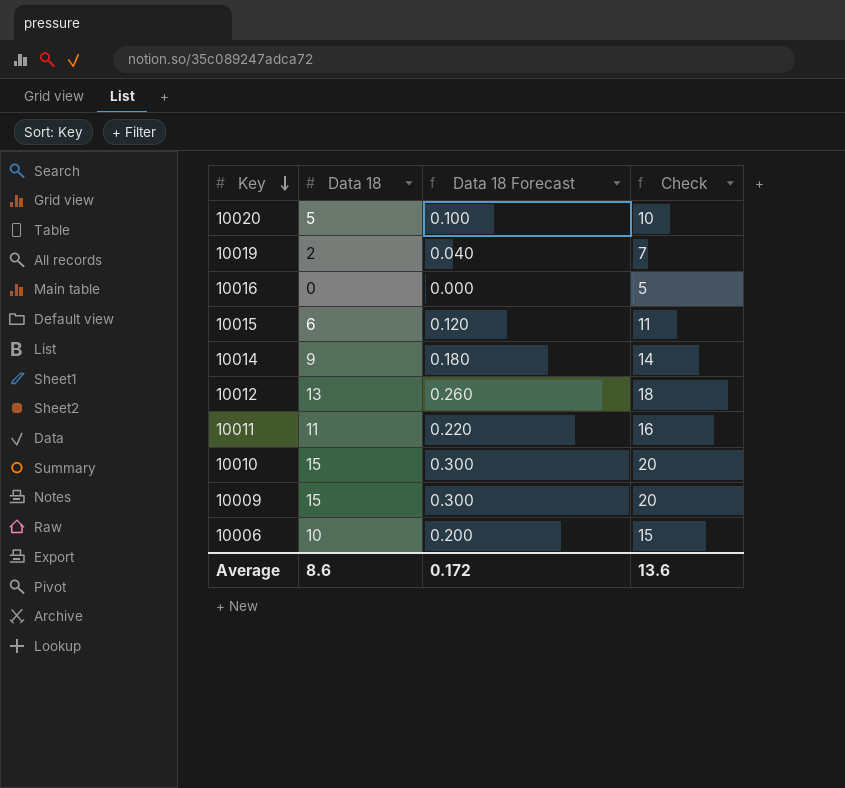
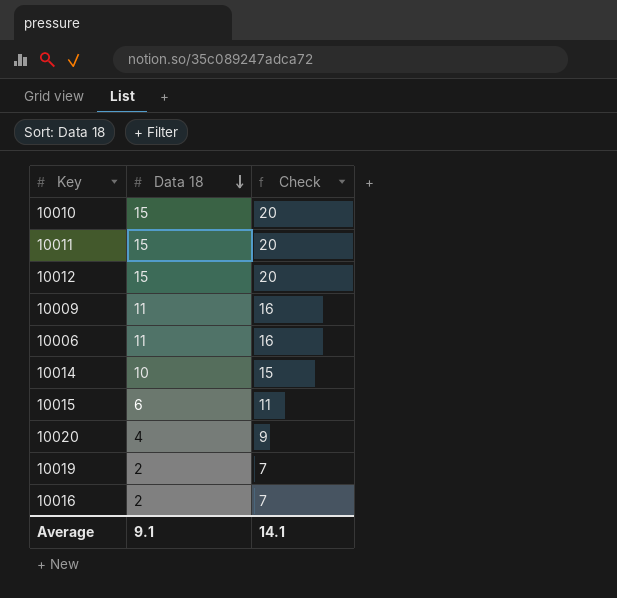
row order: Key descending -> Data 18 descending
column Data 18 Forecast | formula: [Data 18] * 0.02 -> none
10011 | Data 18: 11 -> 15
10011 | Check: 16 -> 20
10012 | Data 18: 13 -> 15
10012 | Check: 18 -> 20
10009 | Data 18: 15 -> 11
10009 | Check: 20 -> 16
10006 | Data 18: 10 -> 11
10006 | Check: 15 -> 16
10014 | Data 18: 9 -> 10
10014 | Check: 14 -> 15
10020 | Data 18: 5 -> 4
10020 | Check: 10 -> 9
10016 | Data 18: 0 -> 2
10016 | Check: 5 -> 7
Average | Data 18: 8.6 -> 9.1
Average | Check: 13.6 -> 14.1

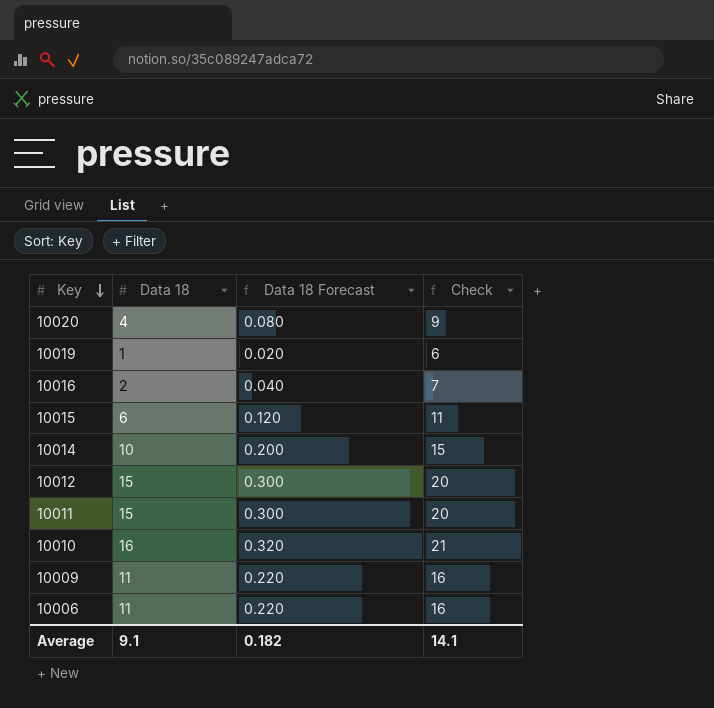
row order: Data 18 descending -> Key descending
column Data 18 Forecast | formula: none -> [Data 18] * 0.02
10019 | Data 18: 2 -> 1
10019 | Check: 7 -> 6
10010 | Data 18: 15 -> 16
10010 | Check: 20 -> 21

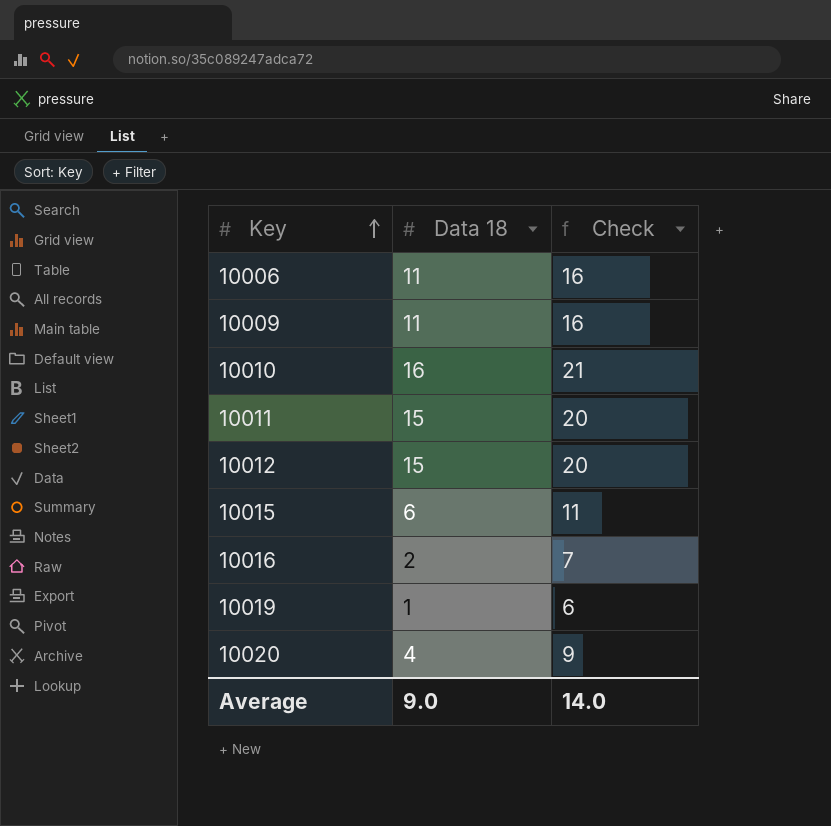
row order: Key descending -> Key ascending
column Data 18 Forecast | formula: [Data 18] * 0.02 -> none
row 10014: 10 | 0.200 | 15 -> none
Average | Data 18: 9.1 -> 9.0
Average | Check: 14.1 -> 14.0

